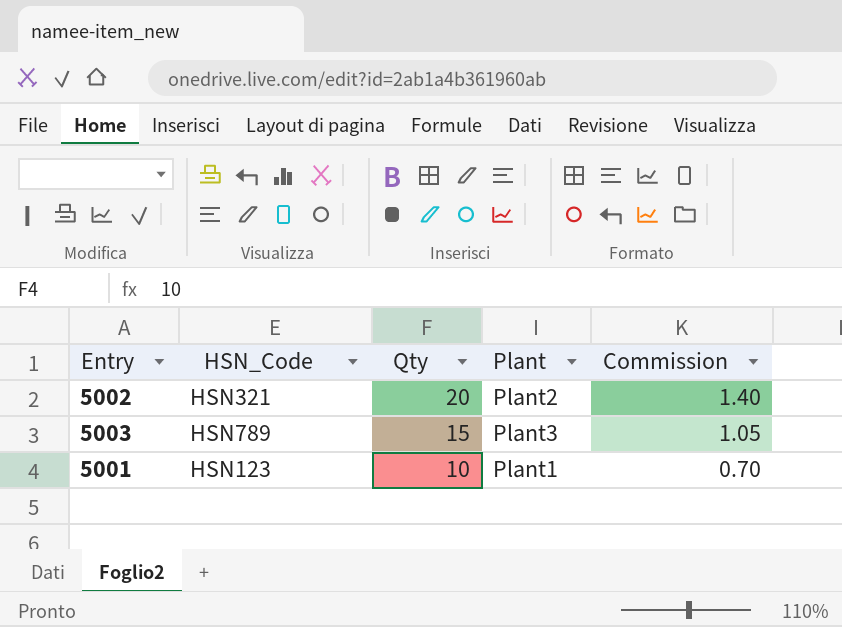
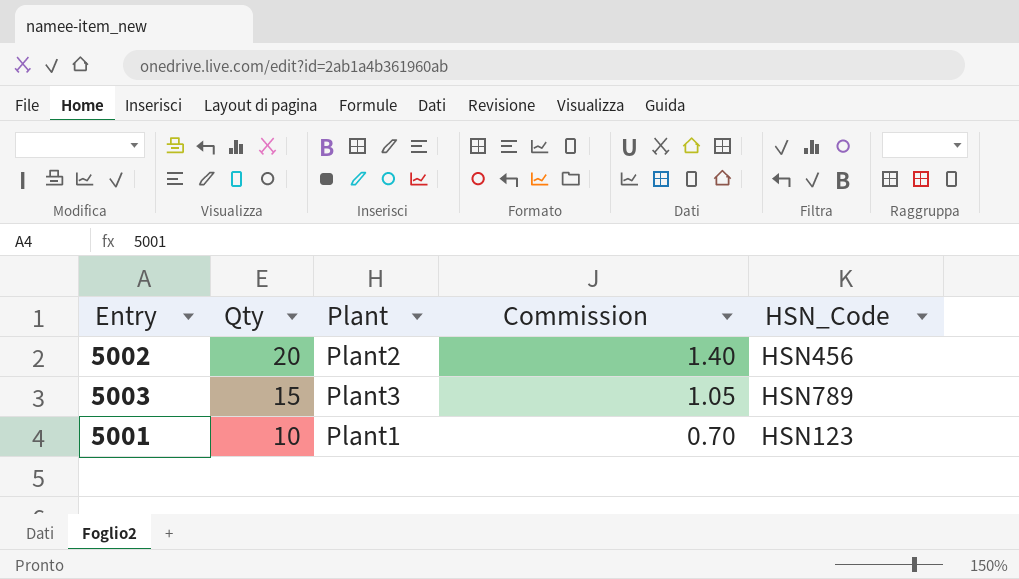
column HSN_Code | position: 2 -> 5
5002 | HSN_Code: HSN321 -> HSN456

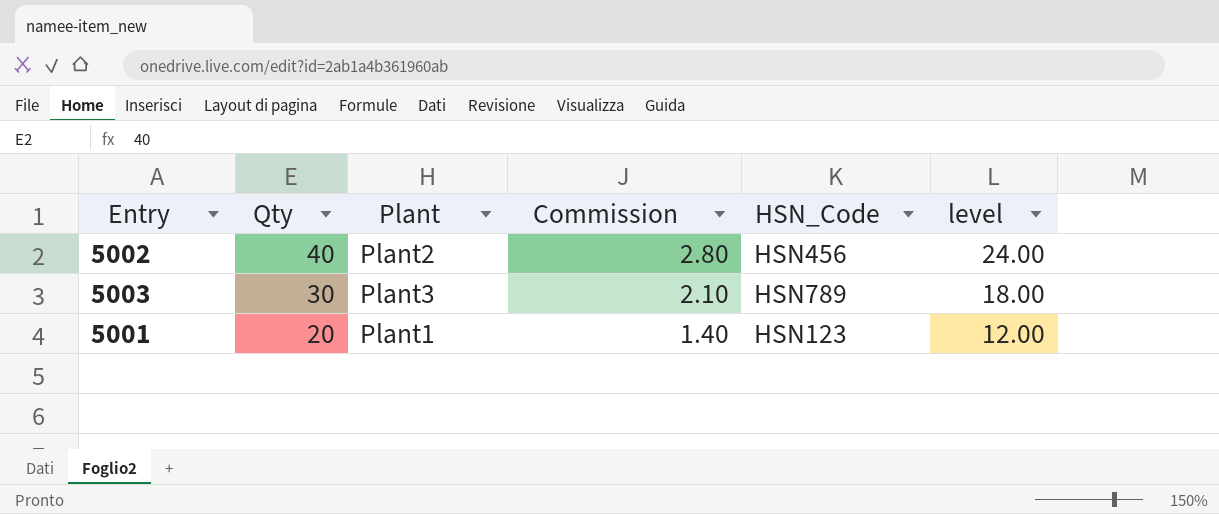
column level | formula: none -> [Qty] * 0.6
5002 | Qty: 20 -> 40
5002 | Commission: 1.40 -> 2.80
5003 | Qty: 15 -> 30
5003 | Commission: 1.05 -> 2.10
5001 | Qty: 10 -> 20
5001 | Commission: 0.70 -> 1.40

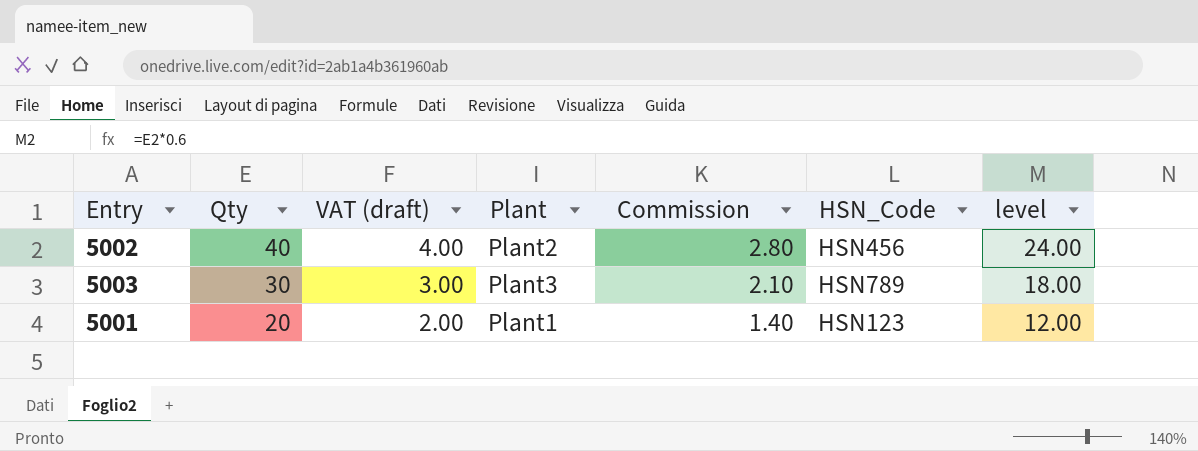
column VAT (draft) | formula: none -> [Qty] * 0.1

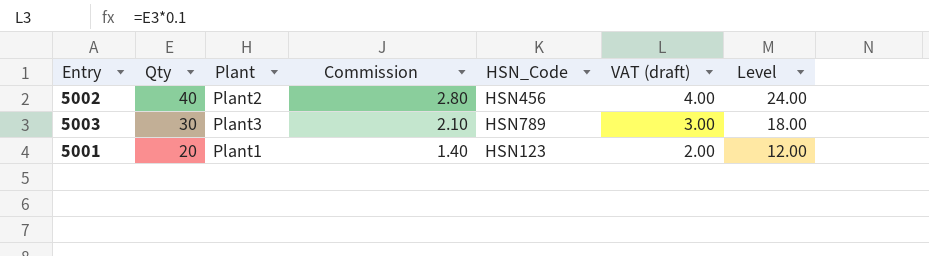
column VAT (draft) | position: 3 -> 6
column name: level -> Level

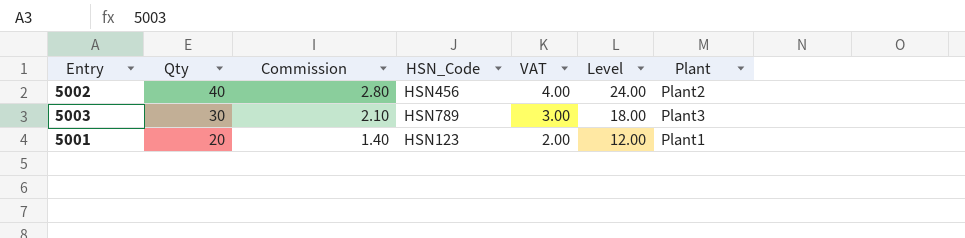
column name: VAT (draft) -> VAT
column Plant | position: 3 -> 7

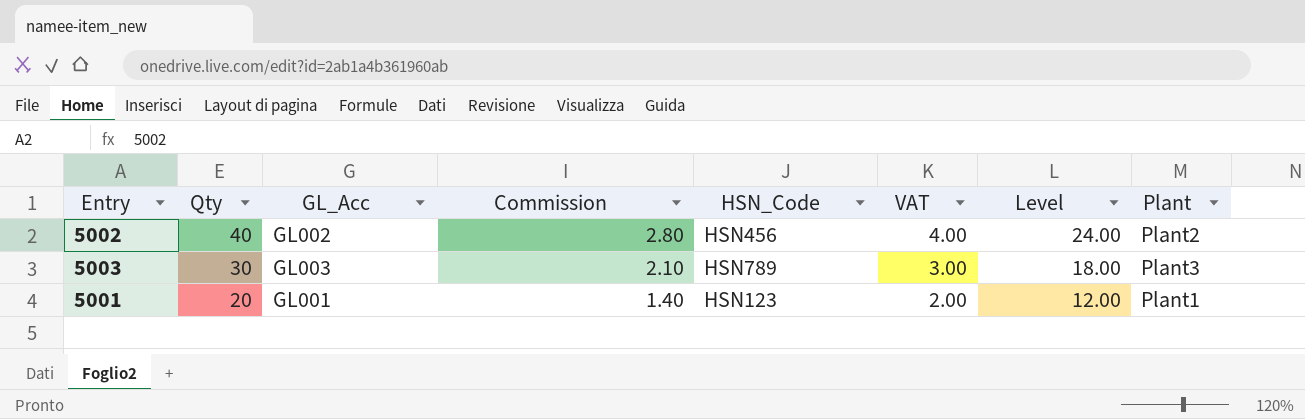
column GL_Acc | position: none -> 3

